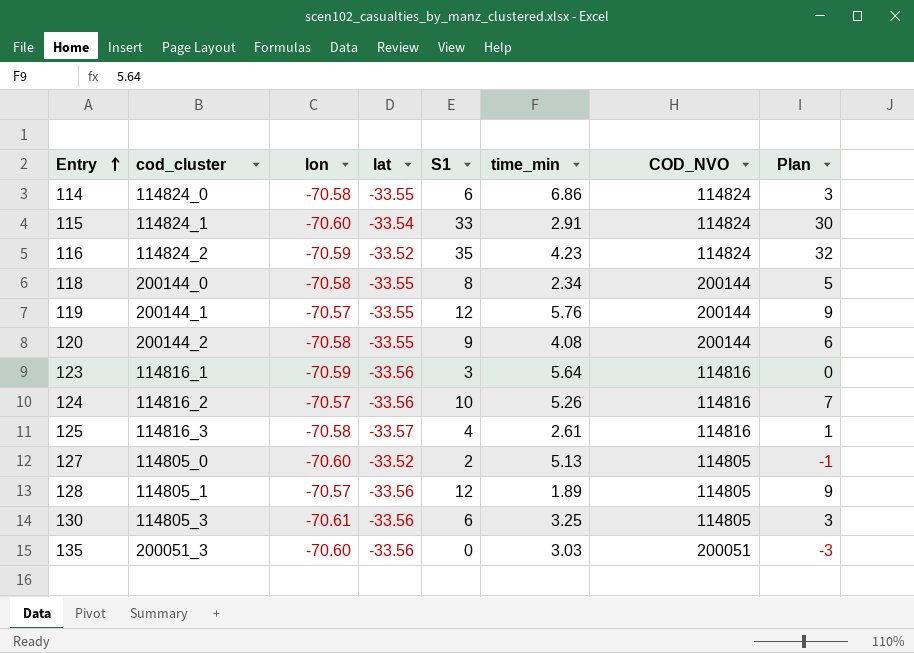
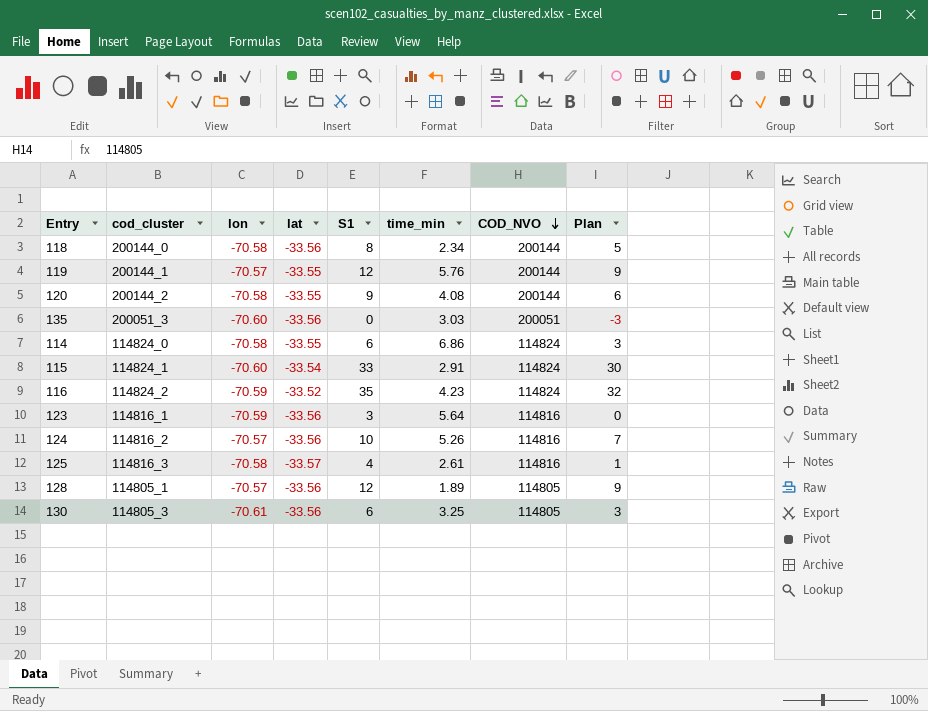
row order: Entry ascending -> COD_NVO descending
row 127: 114805_0 | -70.60 | -33.52 | 2 | 5.13 | 114805 | -1 -> none
118 | lat: -33.55 -> -33.56

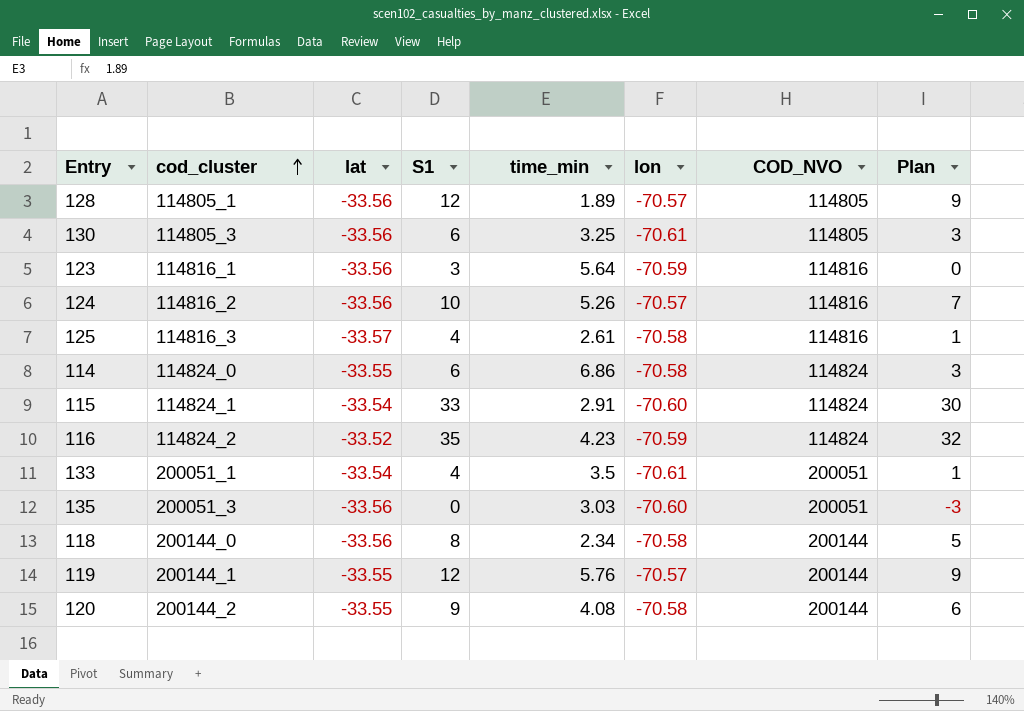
row order: COD_NVO descending -> cod_cluster ascending
column lon | position: 3 -> 6
row 133: none -> 200051_1 | -33.54 | 4 | 3.5 | -70.61 | 200051 | 1

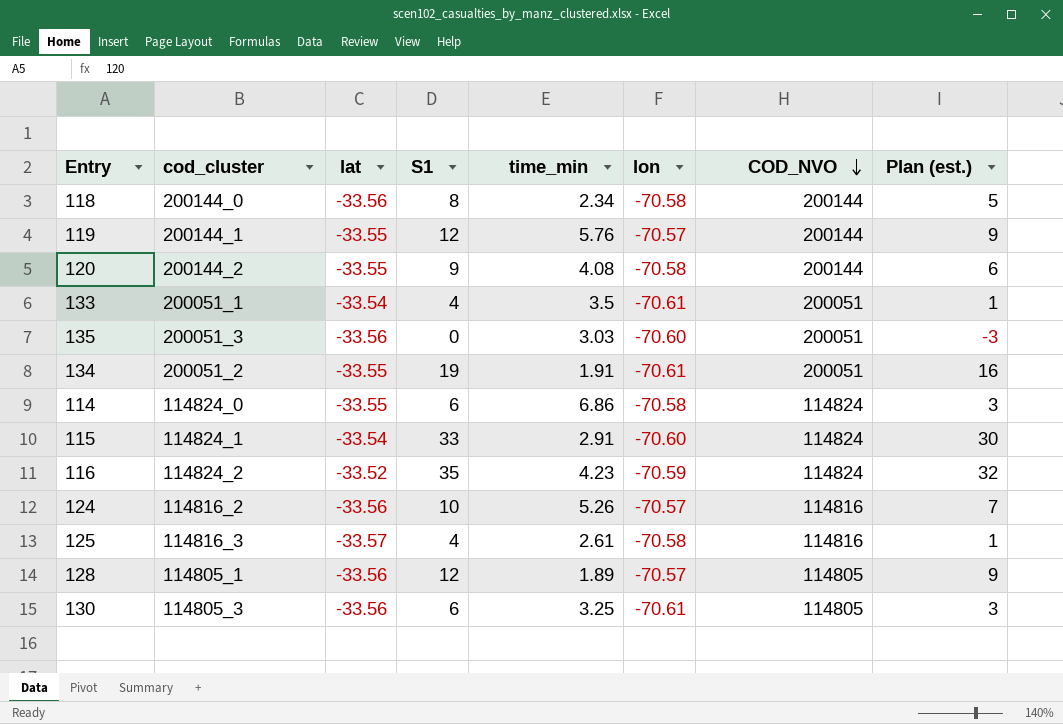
row order: cod_cluster ascending -> COD_NVO descending
column name: Plan -> Plan (est.)
row 123: 114816_1 | -33.56 | 3 | 5.64 | -70.59 | 114816 | 0 -> none
row 134: none -> 200051_2 | -33.55 | 19 | 1.91 | -70.61 | 200051 | 16

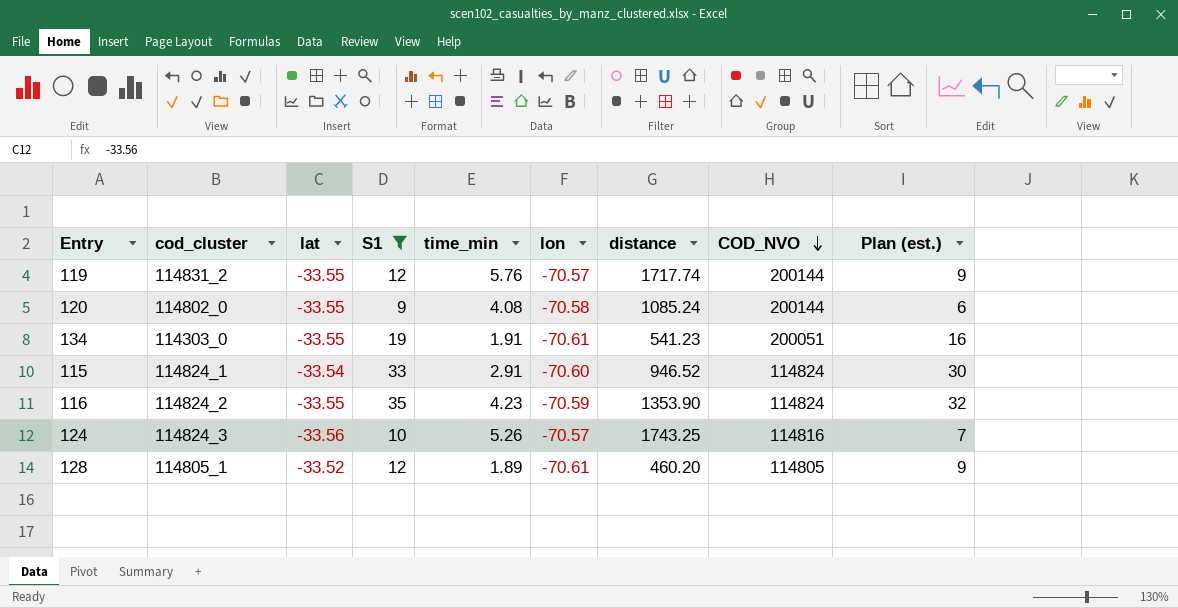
filter: none -> S1 >= 9
column distance | position: none -> 7
119 | cod_cluster: 200144_1 -> 114831_2
120 | cod_cluster: 200144_2 -> 114802_0
134 | cod_cluster: 200051_2 -> 114303_0
116 | lat: -33.52 -> -33.55
124 | cod_cluster: 114816_2 -> 114824_3
128 | lat: -33.56 -> -33.52
128 | lon: -70.57 -> -70.61

